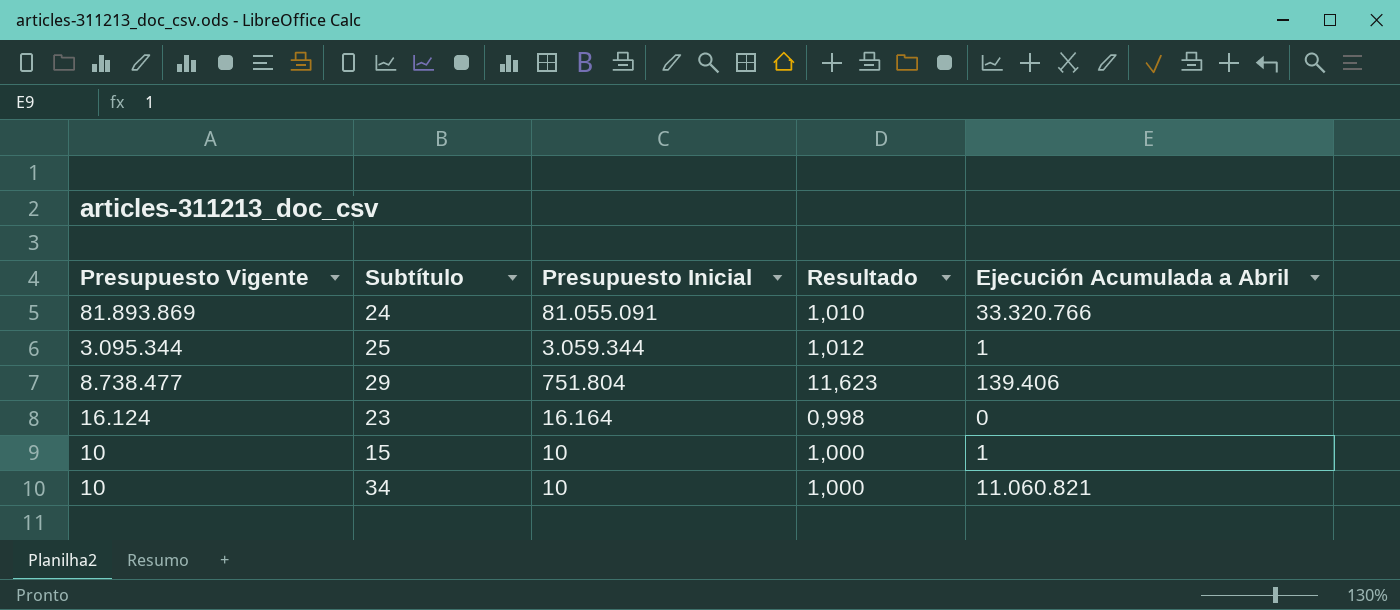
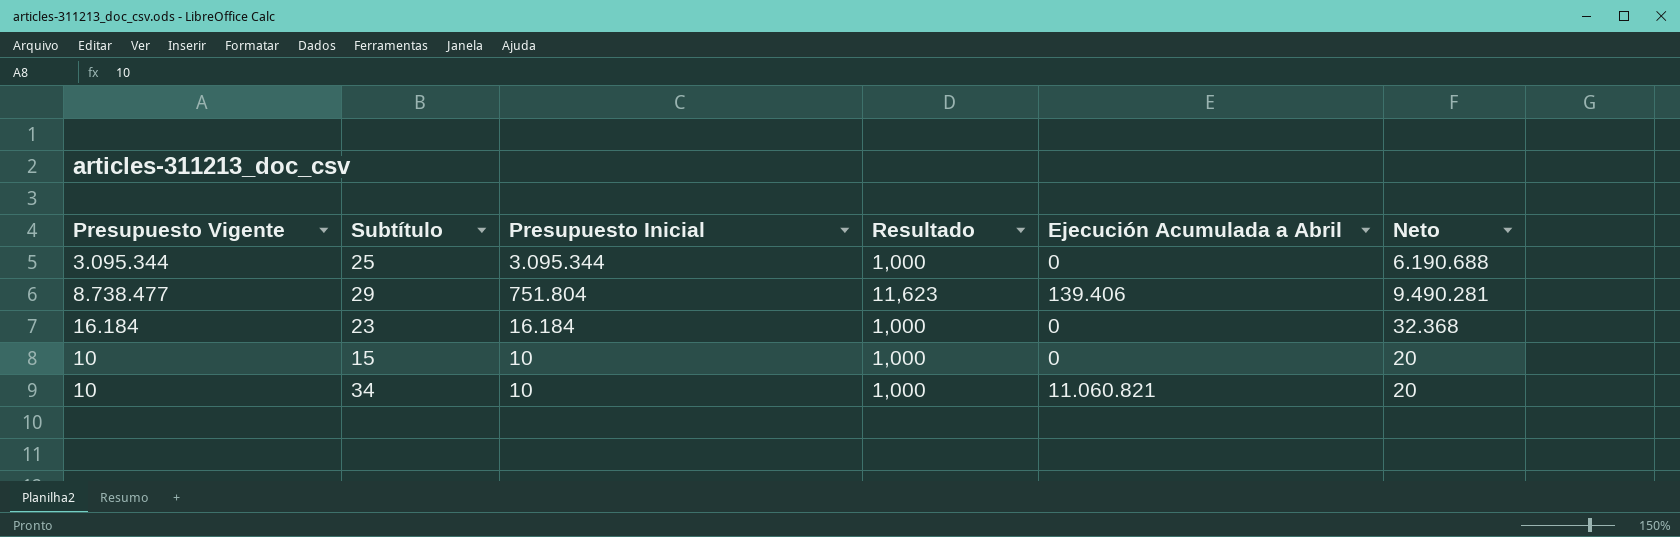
column Neto | formula: none -> [Presupuesto Vigente] + [Presupuesto Inicial]
row 24: 81.893.869 | 81.055.091 | 1,010 | 33.320.766 -> none
25 | Presupuesto Inicial: 3.059.344 -> 3.095.344
25 | Resultado: 1,012 -> 1,000
25 | Ejecución Acumulada a Abril: 1 -> 0
23 | Presupuesto Vigente: 16.124 -> 16.184
23 | Presupuesto Inicial: 16.164 -> 16.184
23 | Resultado: 0,998 -> 1,000
15 | Ejecución Acumulada a Abril: 1 -> 0

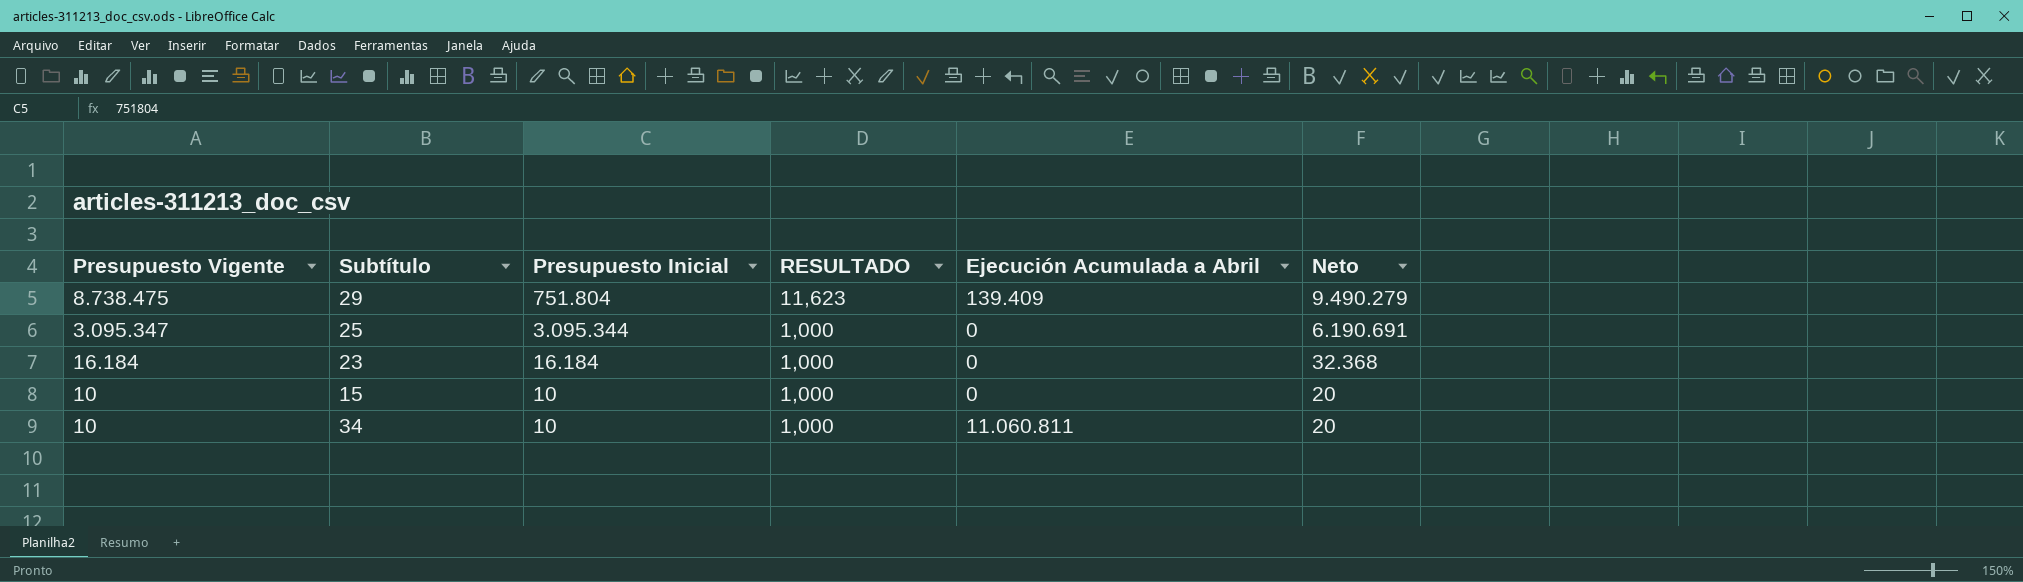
row order: Presupuesto Inicial descending -> Presupuesto Vigente descending
column name: Resultado -> RESULTADO
29 | Presupuesto Vigente: 8.738.477 -> 8.738.475
29 | Ejecución Acumulada a Abril: 139.406 -> 139.409
29 | Neto: 9.490.281 -> 9.490.279
25 | Presupuesto Vigente: 3.095.344 -> 3.095.347
25 | Neto: 6.190.688 -> 6.190.691
34 | Ejecución Acumulada a Abril: 11.060.821 -> 11.060.811

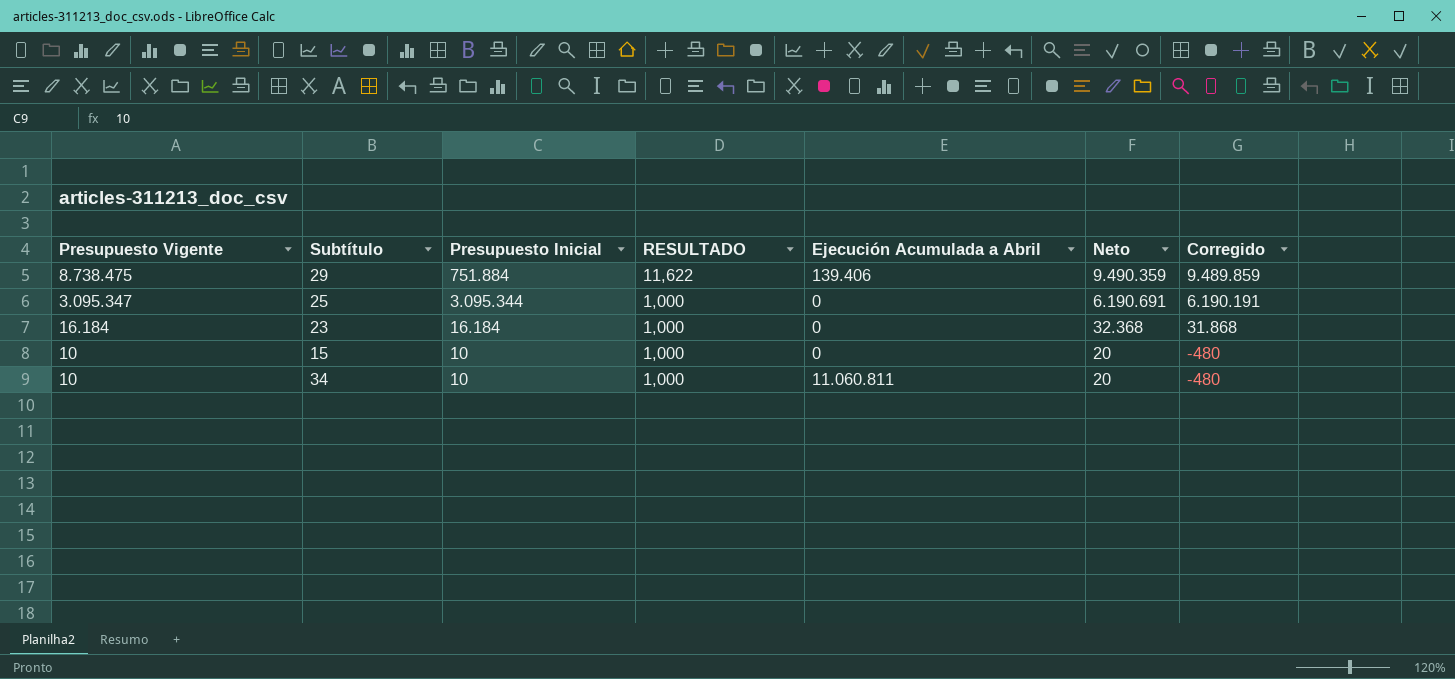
column Corregido | formula: none -> [Neto] - 500
29 | Presupuesto Inicial: 751.804 -> 751.884
29 | RESULTADO: 11,623 -> 11,622
29 | Ejecución Acumulada a Abril: 139.409 -> 139.406
29 | Neto: 9.490.279 -> 9.490.359

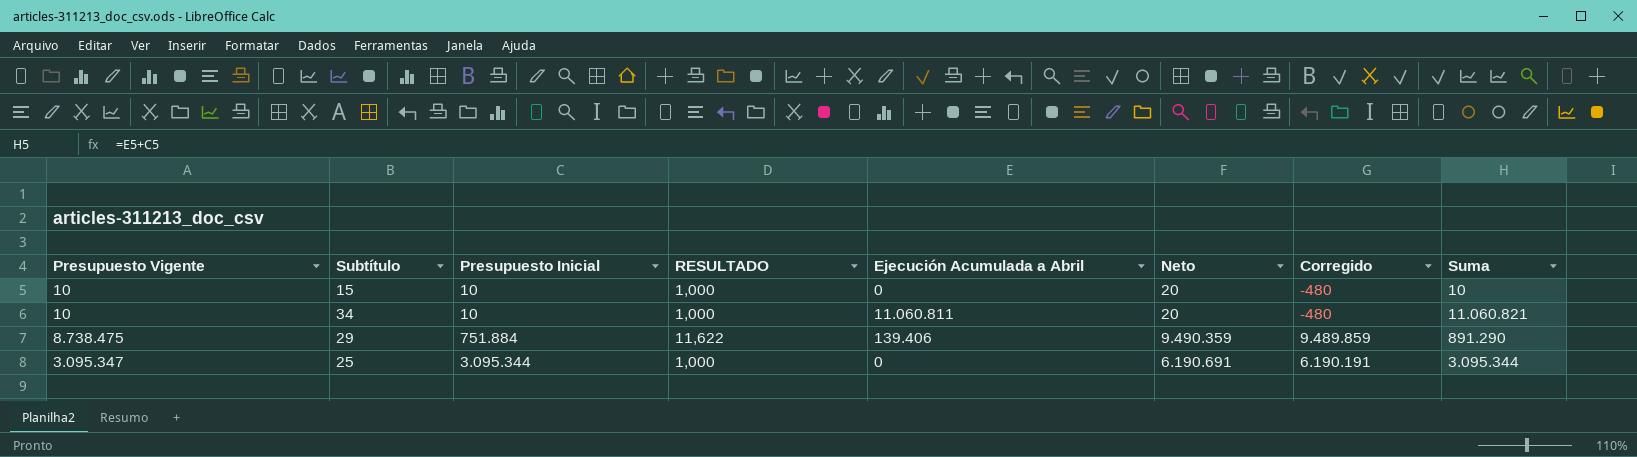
row order: Presupuesto Vigente descending -> Presupuesto Inicial ascending
column Suma | formula: none -> [Presupuesto Inicial] + [Ejecución Acumulada a Abril]
row 23: 16.184 | 16.184 | 1,000 | 0 | 32.368 | 31.868 -> none

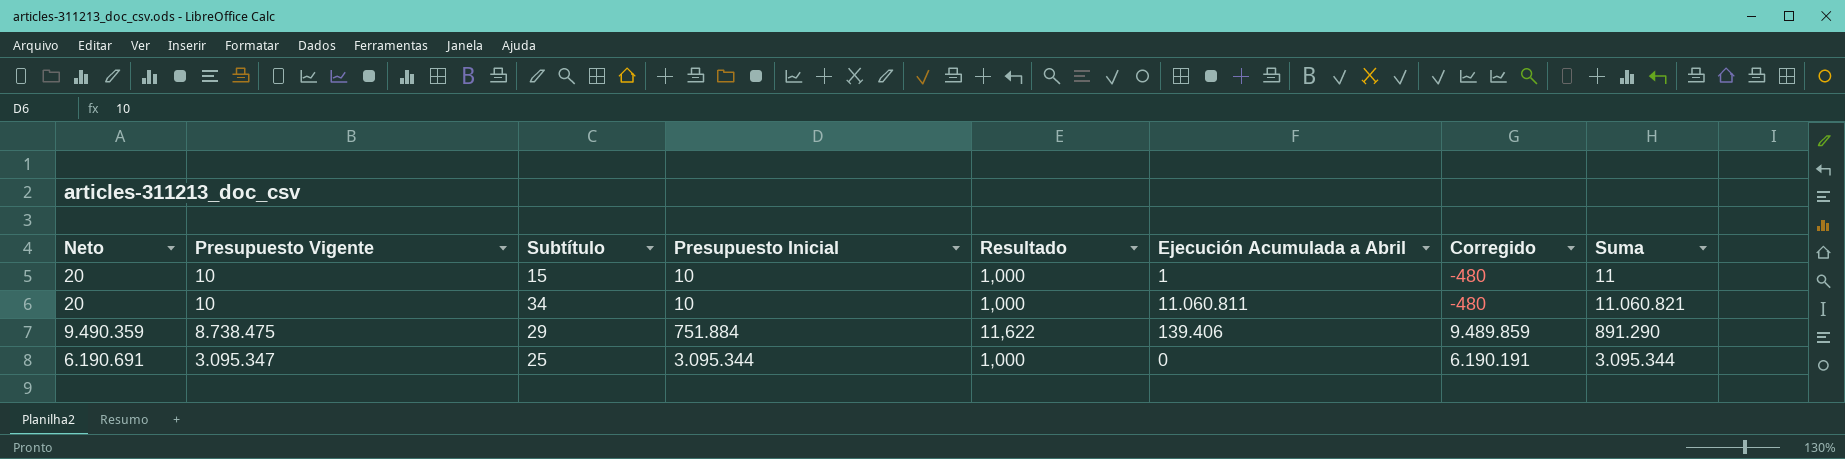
column Neto | position: 6 -> 1
column name: RESULTADO -> Resultado
15 | Ejecución Acumulada a Abril: 0 -> 1
15 | Suma: 10 -> 11

